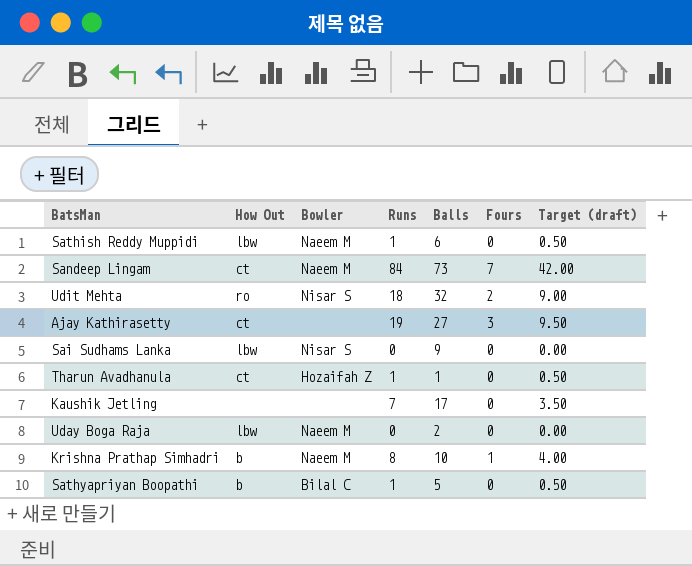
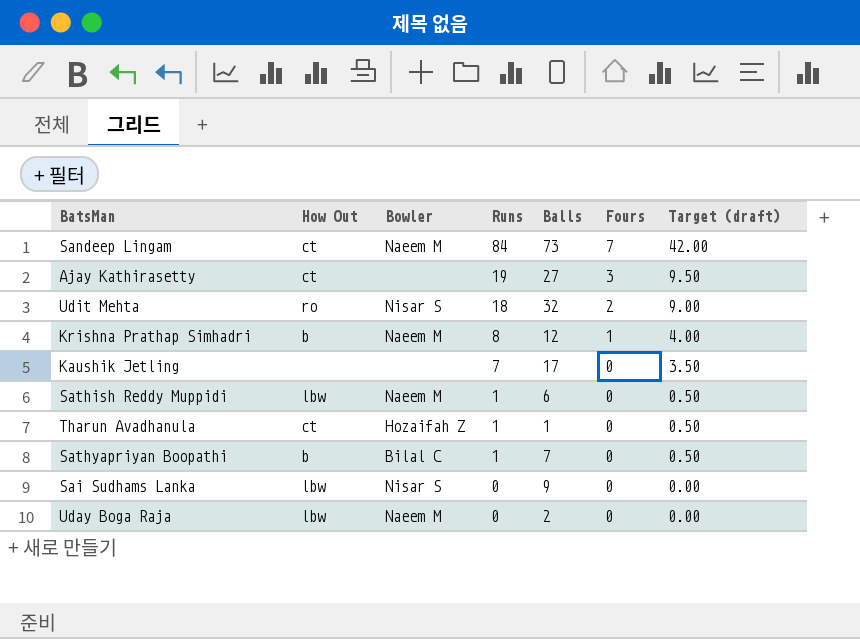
row order: none -> Runs descending
Krishna Prathap Simhadri | Balls: 10 -> 12
Sathyapriyan Boopathi | Balls: 5 -> 7

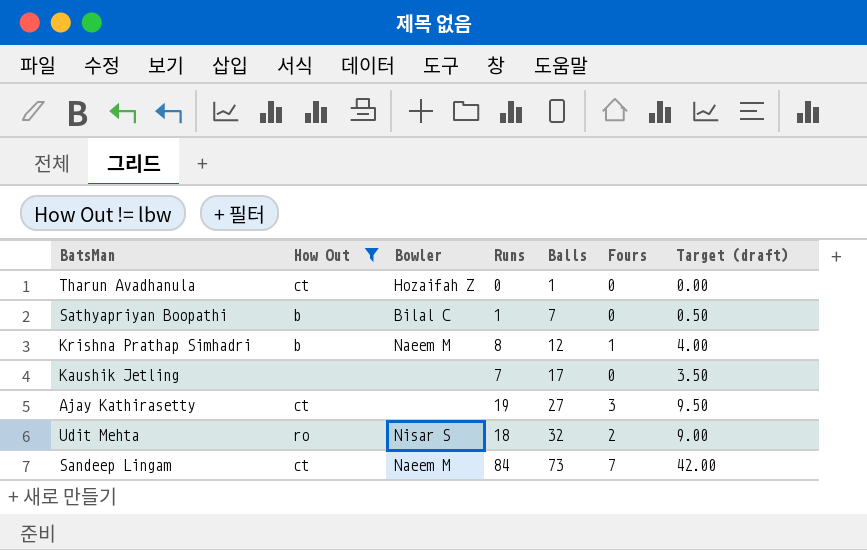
filter: none -> How Out != lbw
row order: Runs descending -> Balls ascending
Tharun Avadhanula | Runs: 1 -> 0
Tharun Avadhanula | Target (draft): 0.50 -> 0.00

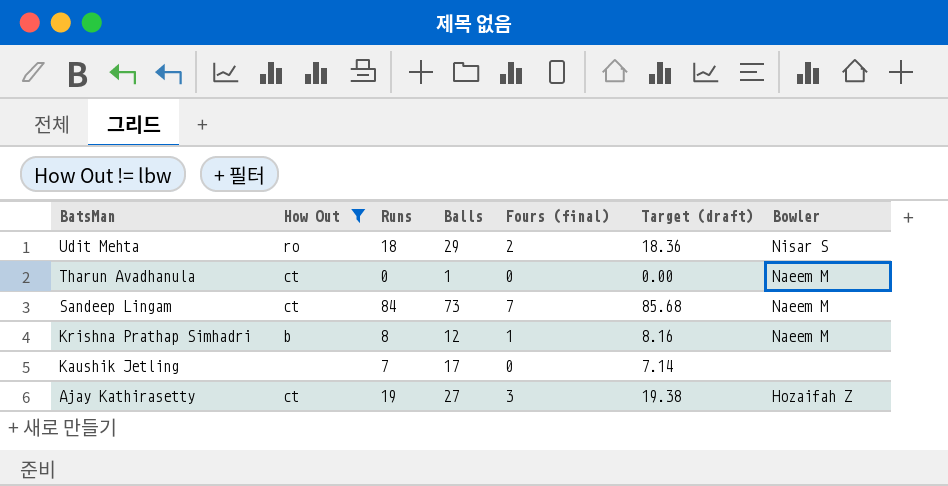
row order: Balls ascending -> BatsMan descending
column name: Fours -> Fours (final)
column Target (draft) | formula: [Runs] * 0.5 -> [Runs] * 1.02
column Bowler | position: 3 -> 7
row Sathyapriyan Boopathi: b | Bilal C | 1 | 7 | 0 | 0.50 -> none
Udit Mehta | Balls: 32 -> 29
Tharun Avadhanula | Bowler: Hozaifah Z -> Naeem M
Ajay Kathirasetty | Bowler: none -> Hozaifah Z

